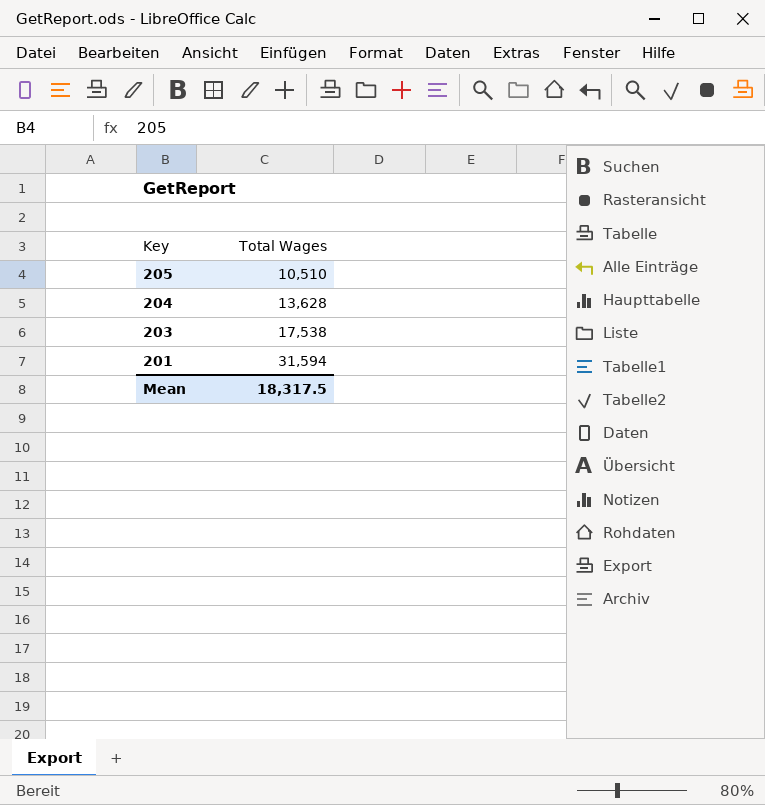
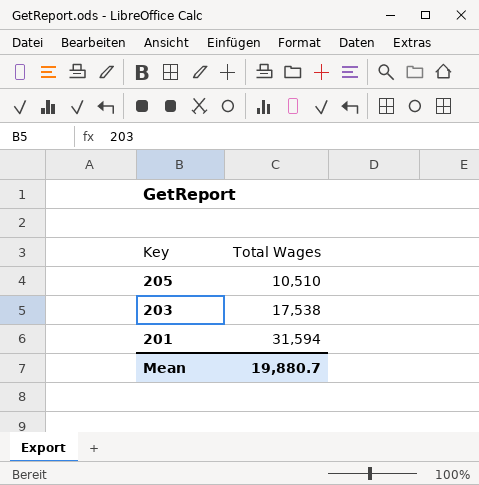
row 204: 13,628 -> none
Mean | Total Wages: 18,317.5 -> 19,880.7

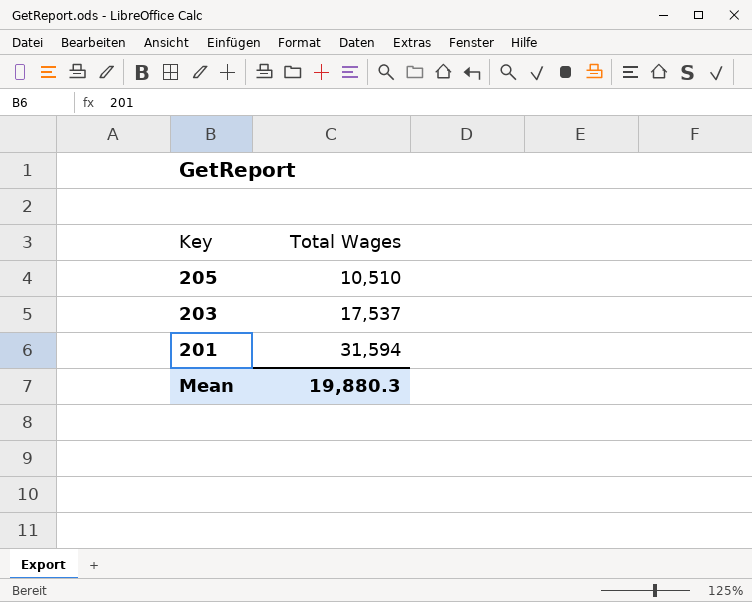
203 | Total Wages: 17,538 -> 17,537
Mean | Total Wages: 19,880.7 -> 19,880.3

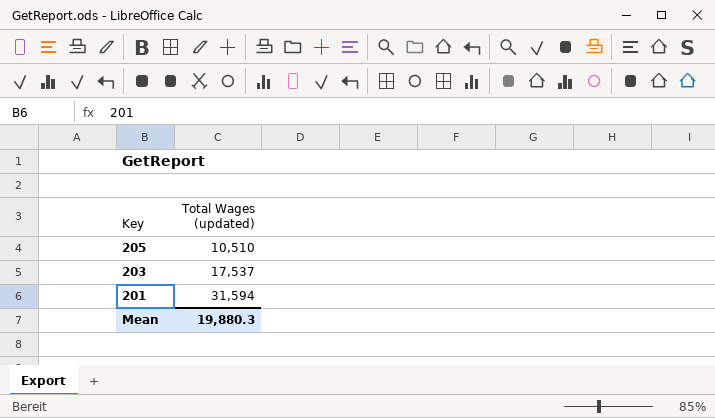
column name: Total Wages -> Total Wages (updated)

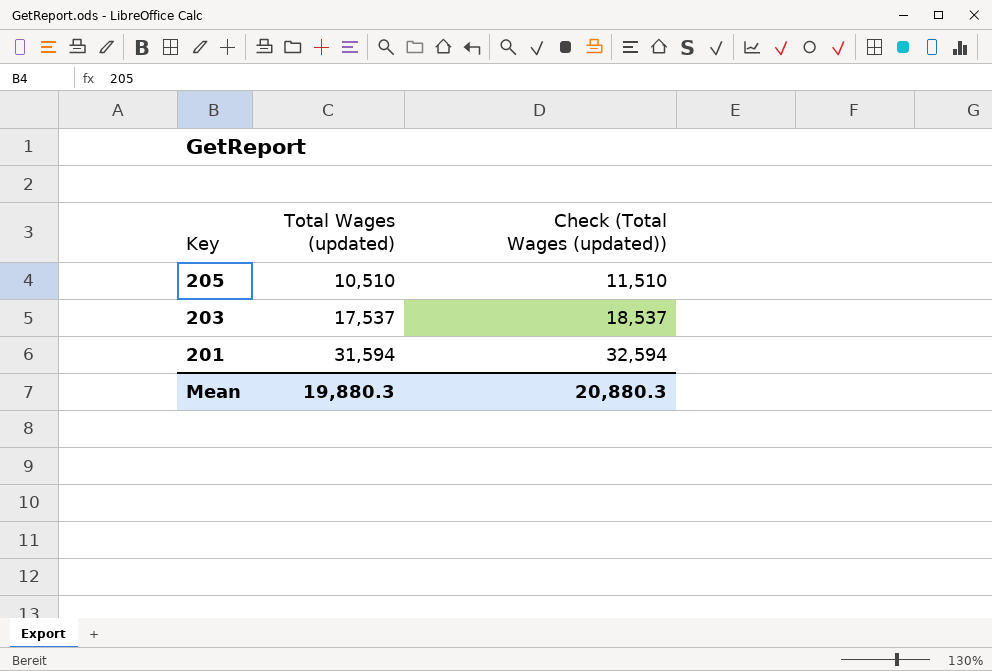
column Check (Total Wages (updated)) | formula: none -> [Total Wages (updated)] + 1000

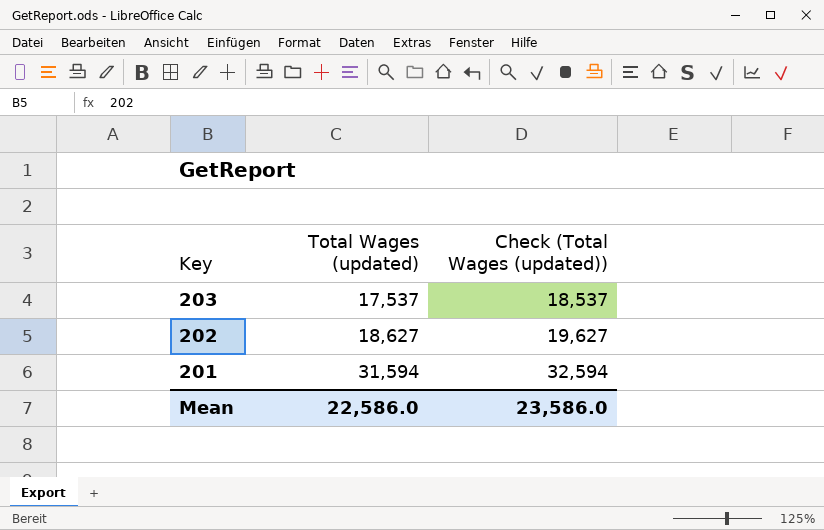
row 205: 10,510 | 11,510 -> none
row 202: none -> 18,627 | 19,627
Mean | Total Wages (updated): 19,880.3 -> 22,586.0
Mean | Check (Total Wages (updated)): 20,880.3 -> 23,586.0

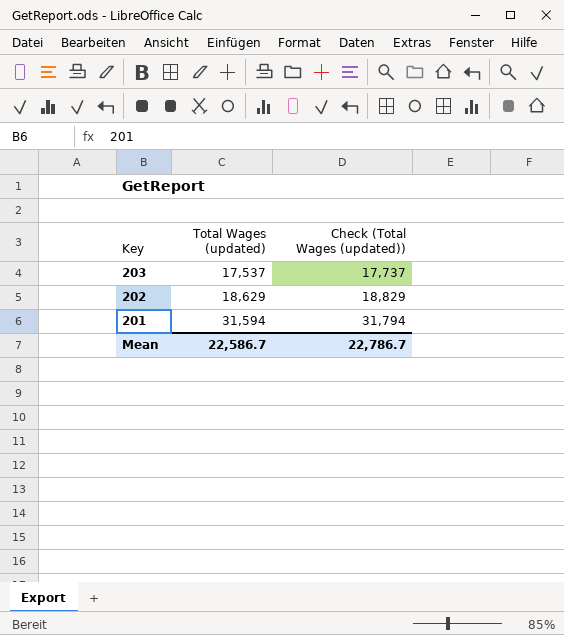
column Check (Total Wages (updated)) | formula: [Total Wages (updated)] + 1000 -> [Total Wages (updated)] + 200
202 | Total Wages (updated): 18,627 -> 18,629
Mean | Total Wages (updated): 22,586.0 -> 22,586.7
Mean | Check (Total Wages (updated)): 23,586.0 -> 22,786.7

